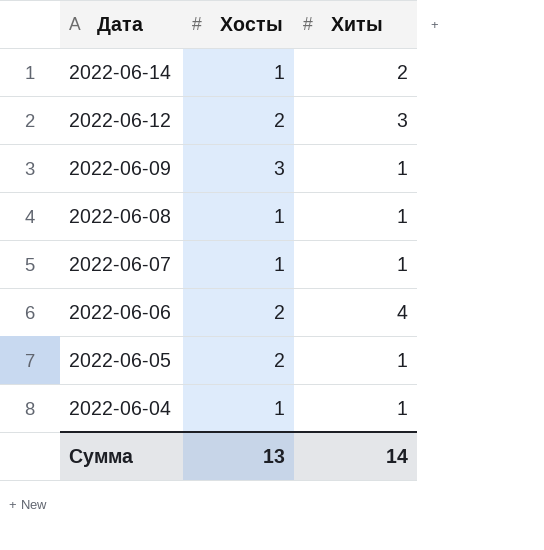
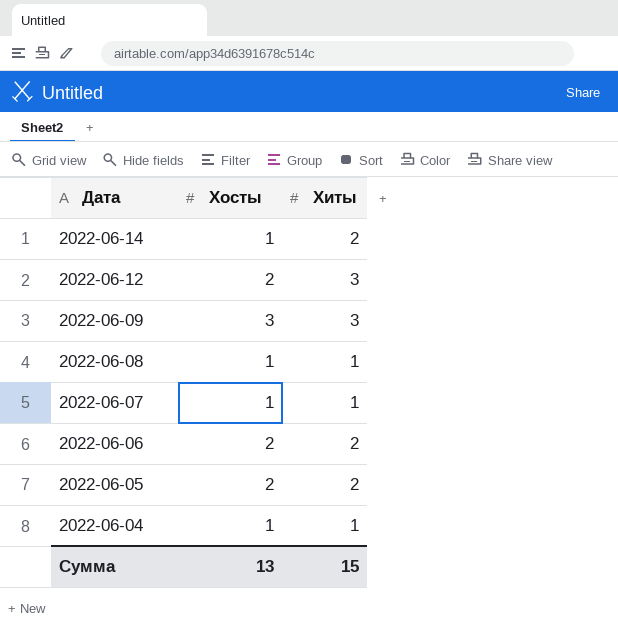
2022-06-09 | Хиты: 1 -> 3
2022-06-06 | Хиты: 4 -> 2
2022-06-05 | Хиты: 1 -> 2
Сумма | Хиты: 14 -> 15

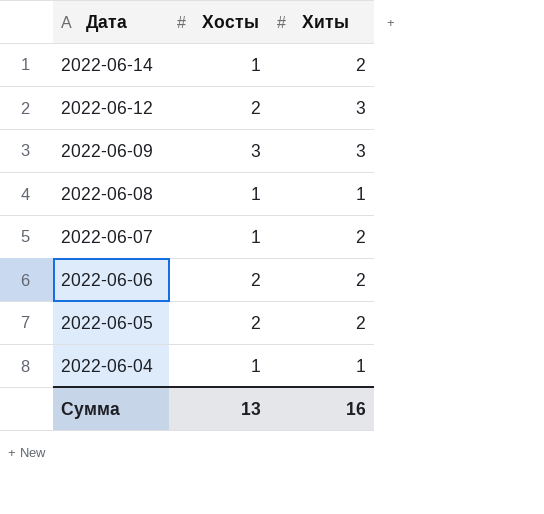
2022-06-07 | Хиты: 1 -> 2
Сумма | Хиты: 15 -> 16

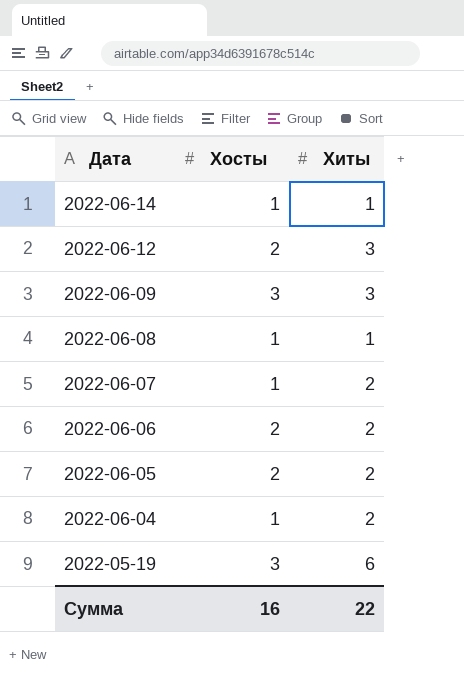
2022-06-14 | Хиты: 2 -> 1
2022-06-04 | Хиты: 1 -> 2
row 2022-05-19: none -> 3 | 6
Сумма | Хосты: 13 -> 16
Сумма | Хиты: 16 -> 22

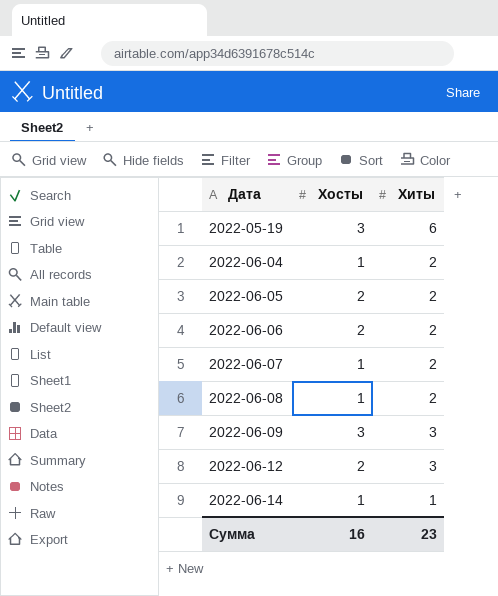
row order: Дата descending -> Дата ascending
2022-06-08 | Хиты: 1 -> 2
Сумма | Хиты: 22 -> 23

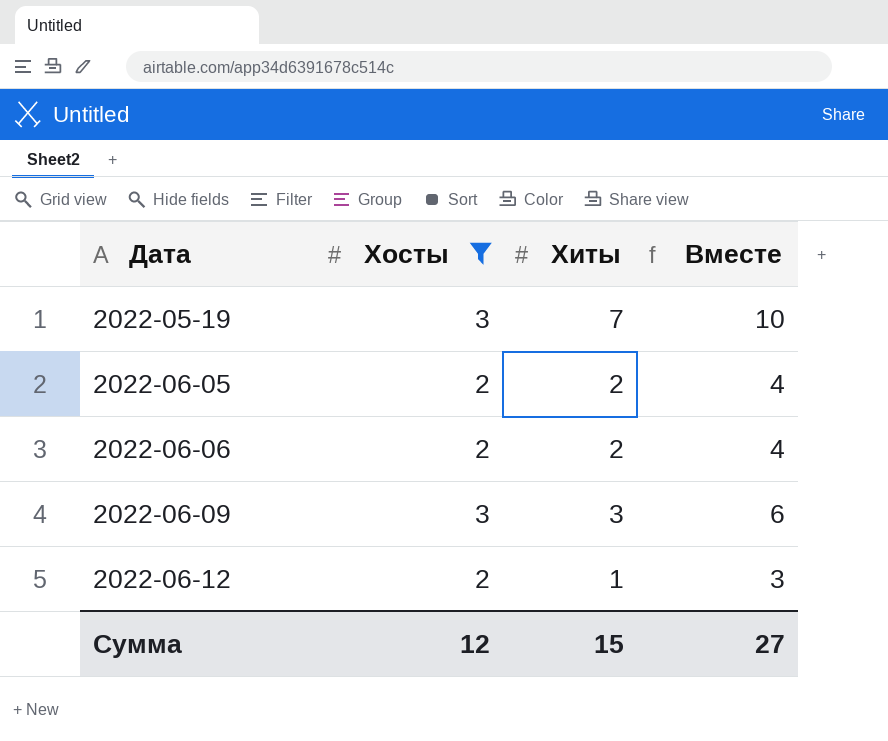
filter: none -> Хосты != 1
column Вместе | formula: none -> [Хосты] + [Хиты]
2022-05-19 | Хиты: 6 -> 7
2022-06-12 | Хиты: 3 -> 1
Сумма | Хосты: 16 -> 12
Сумма | Хиты: 23 -> 15

